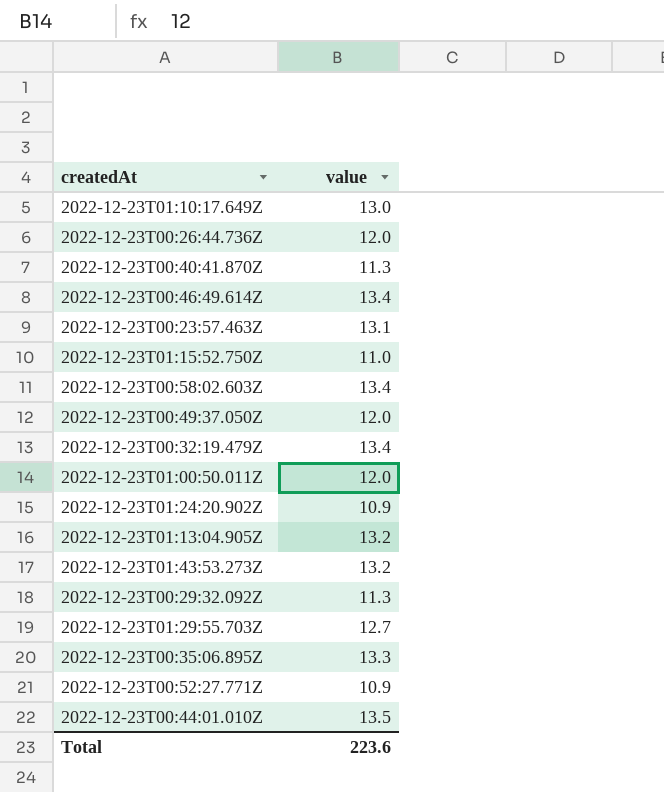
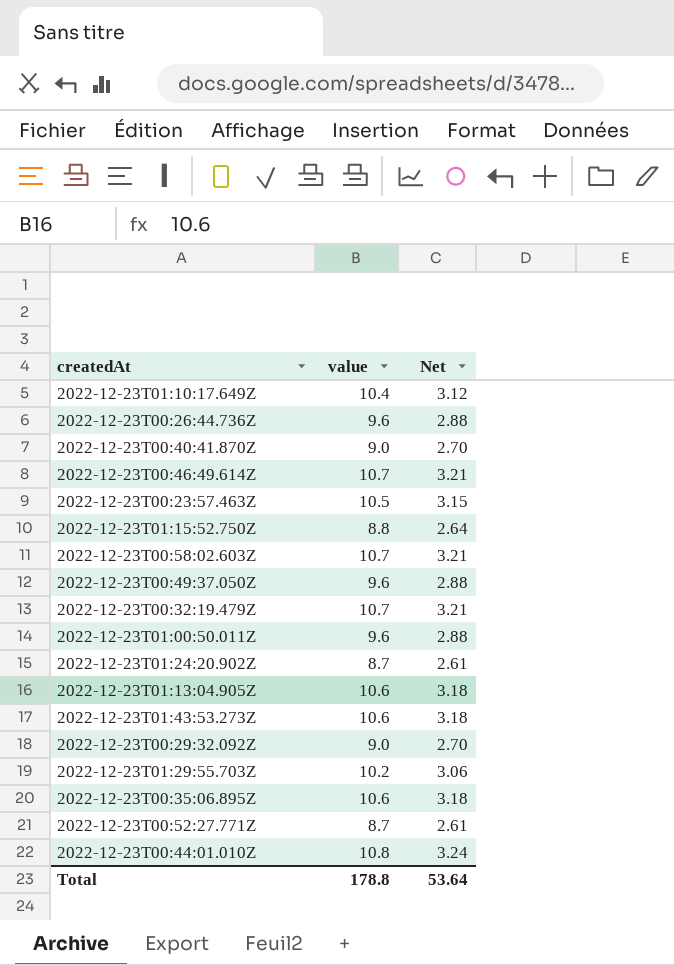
column Net | formula: none -> [value] * 0.3
2022-12-23T01:10:17.649Z | value: 13.0 -> 10.4
2022-12-23T00:26:44.736Z | value: 12.0 -> 9.6
2022-12-23T00:40:41.870Z | value: 11.3 -> 9.0
2022-12-23T00:46:49.614Z | value: 13.4 -> 10.7
2022-12-23T00:23:57.463Z | value: 13.1 -> 10.5
2022-12-23T01:15:52.750Z | value: 11.0 -> 8.8
2022-12-23T00:58:02.603Z | value: 13.4 -> 10.7
2022-12-23T00:49:37.050Z | value: 12.0 -> 9.6
2022-12-23T00:32:19.479Z | value: 13.4 -> 10.7
2022-12-23T01:00:50.011Z | value: 12.0 -> 9.6
2022-12-23T01:24:20.902Z | value: 10.9 -> 8.7
2022-12-23T01:13:04.905Z | value: 13.2 -> 10.6
2022-12-23T01:43:53.273Z | value: 13.2 -> 10.6
2022-12-23T00:29:32.092Z | value: 11.3 -> 9.0
2022-12-23T01:29:55.703Z | value: 12.7 -> 10.2
2022-12-23T00:35:06.895Z | value: 13.3 -> 10.6
2022-12-23T00:52:27.771Z | value: 10.9 -> 8.7
2022-12-23T00:44:01.010Z | value: 13.5 -> 10.8
Total | value: 223.6 -> 178.8

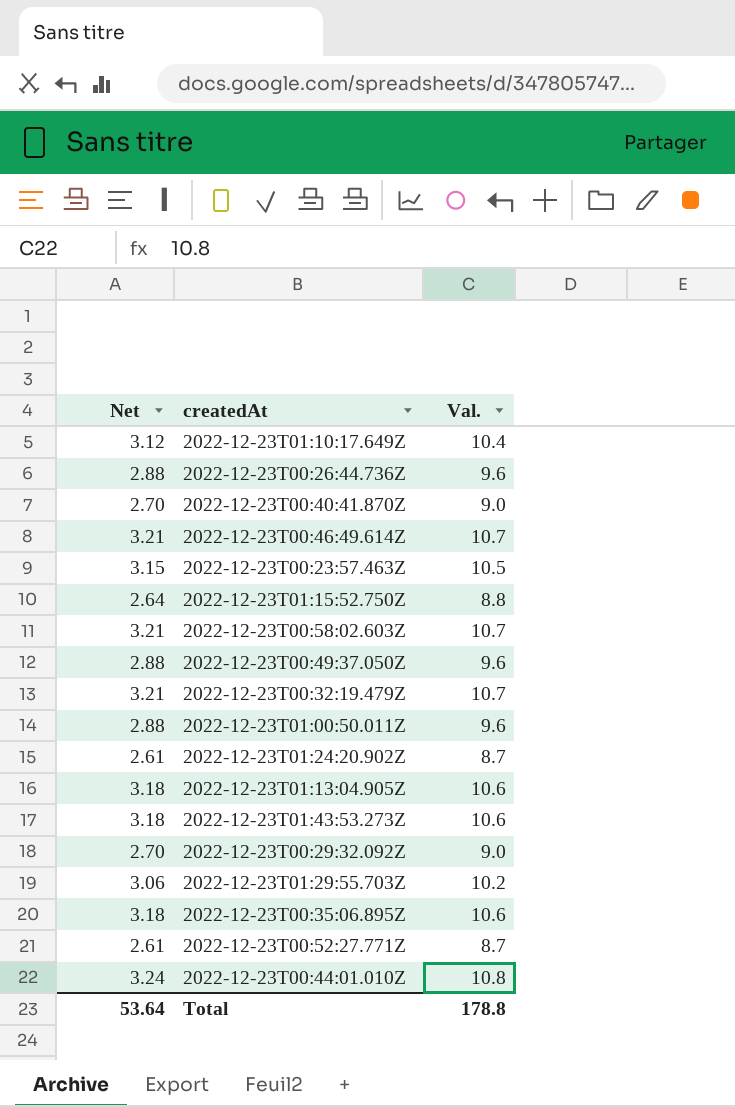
column Net | position: 3 -> 1
column name: value -> Val.

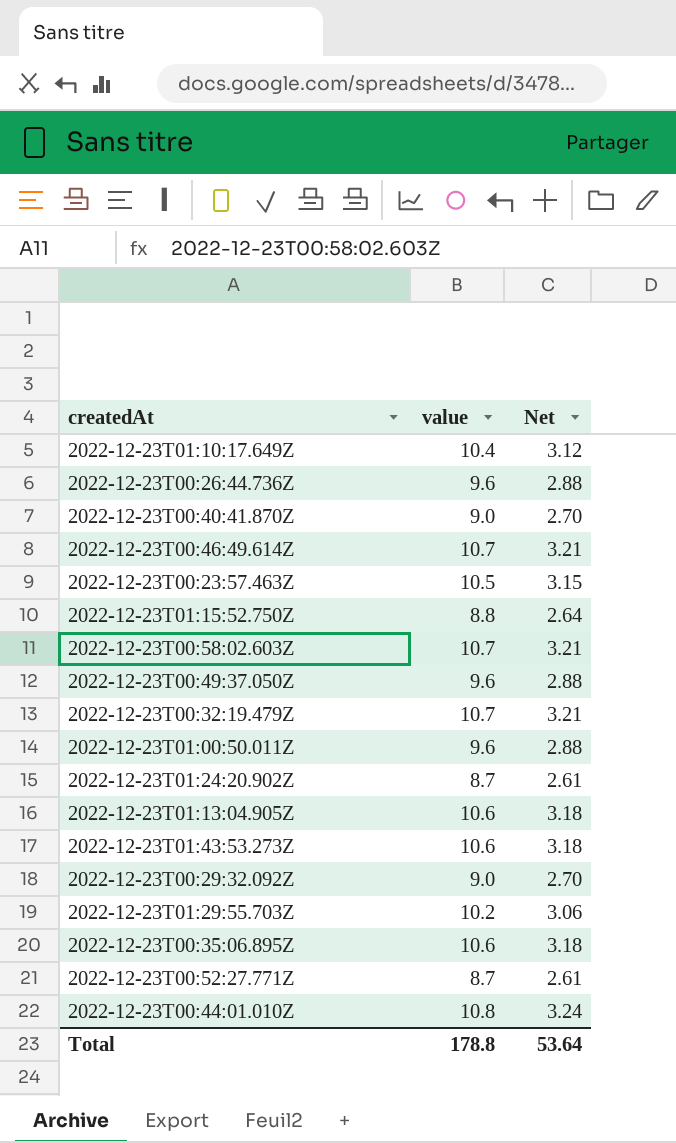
column name: Val. -> value
column Net | position: 1 -> 3

